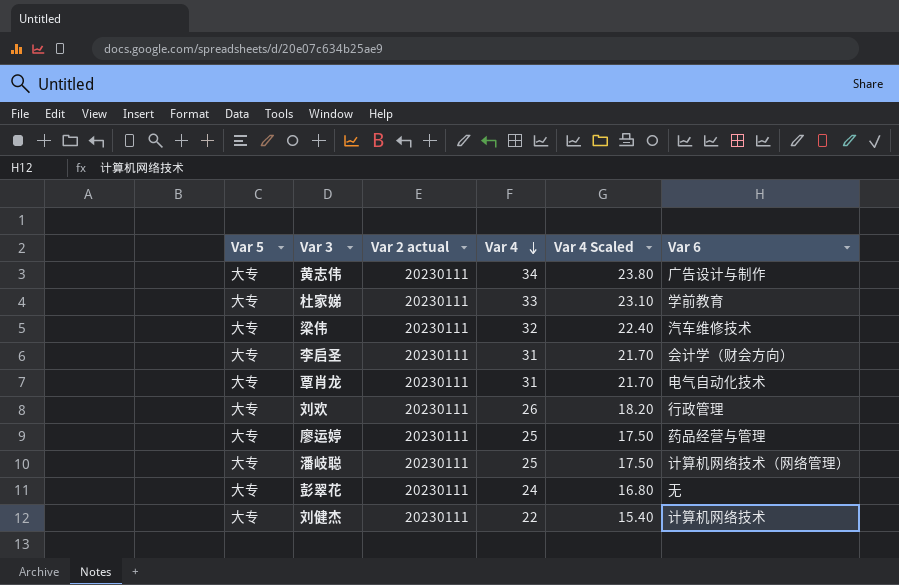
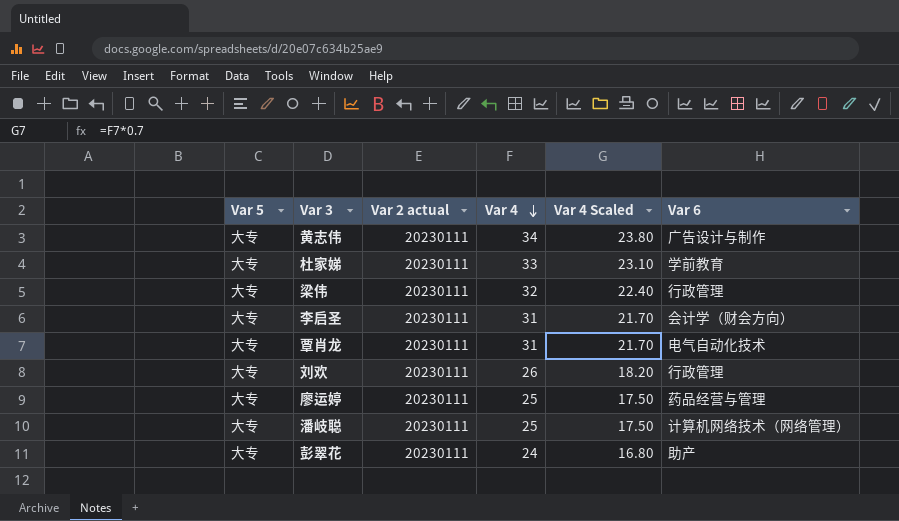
row 刘健杰: 大专 | 20230111 | 22 | 15.40 | 计算机网络技术 -> none
梁伟 | Var 6: 汽车维修技术 -> 行政管理
彭翠花 | Var 6: 无 -> 助产

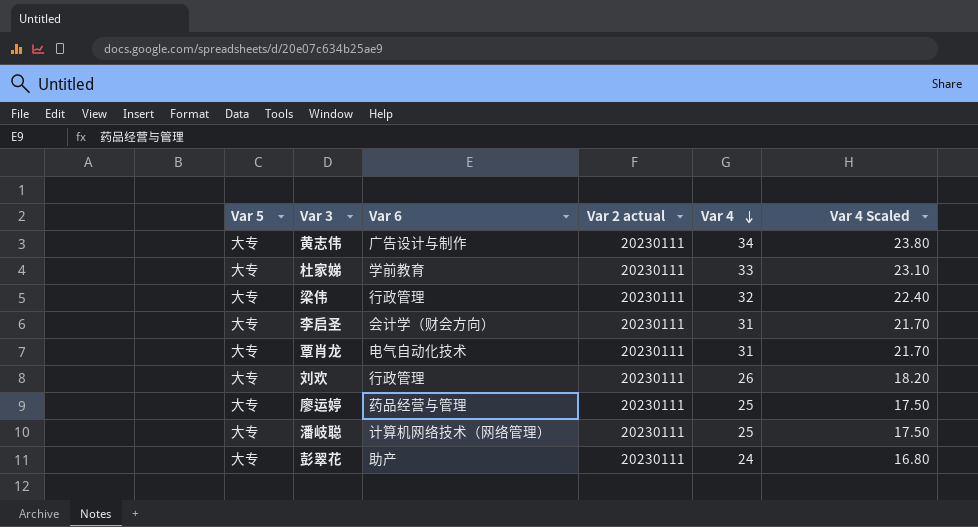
column Var 6 | position: 6 -> 3

